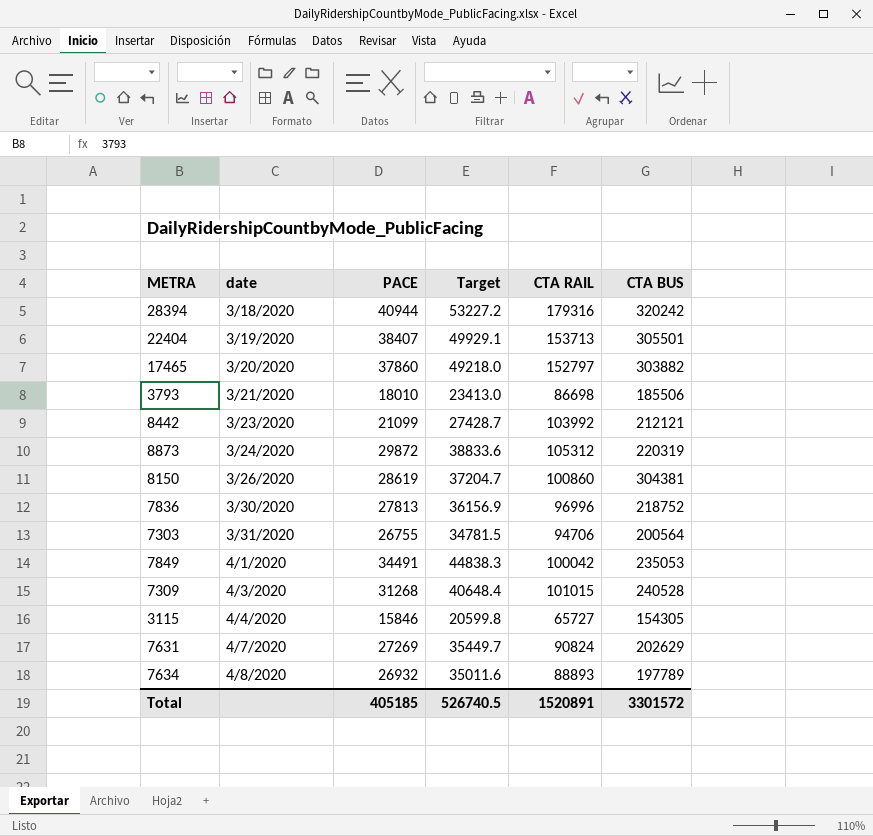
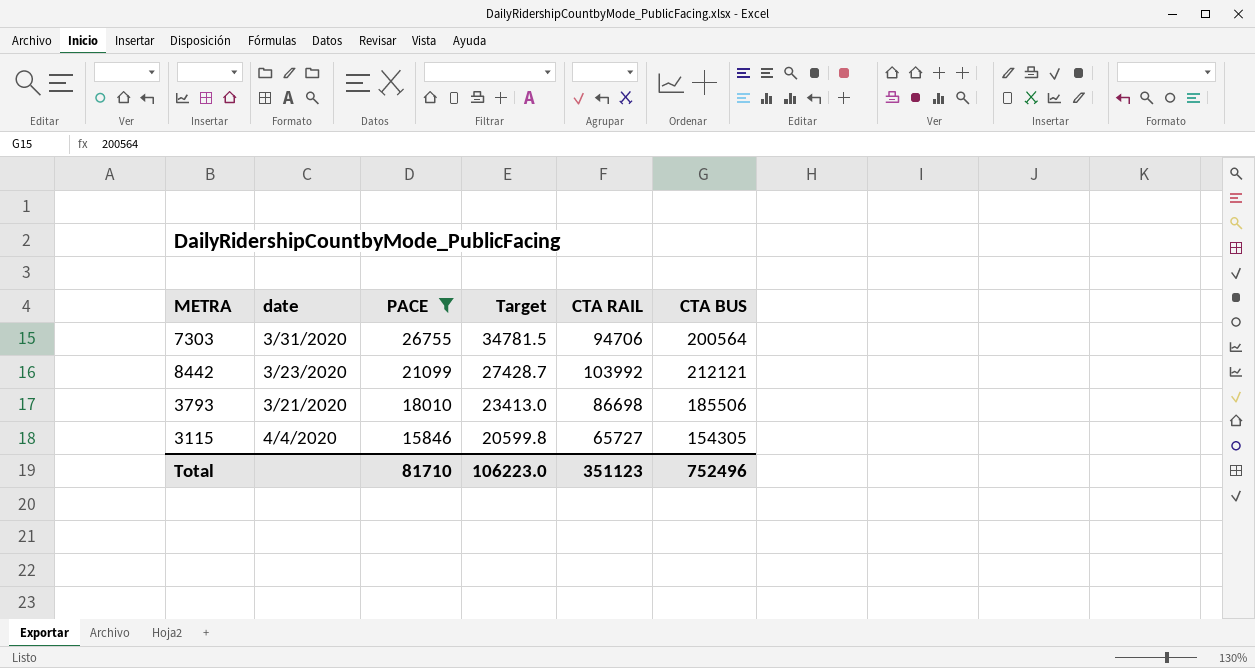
filter: none -> PACE <= 26755
row order: date ascending -> PACE descending
Total | PACE: 405185 -> 81710
Total | Target: 526740.5 -> 106223.0
Total | CTA RAIL: 1520891 -> 351123
Total | CTA BUS: 3301572 -> 752496

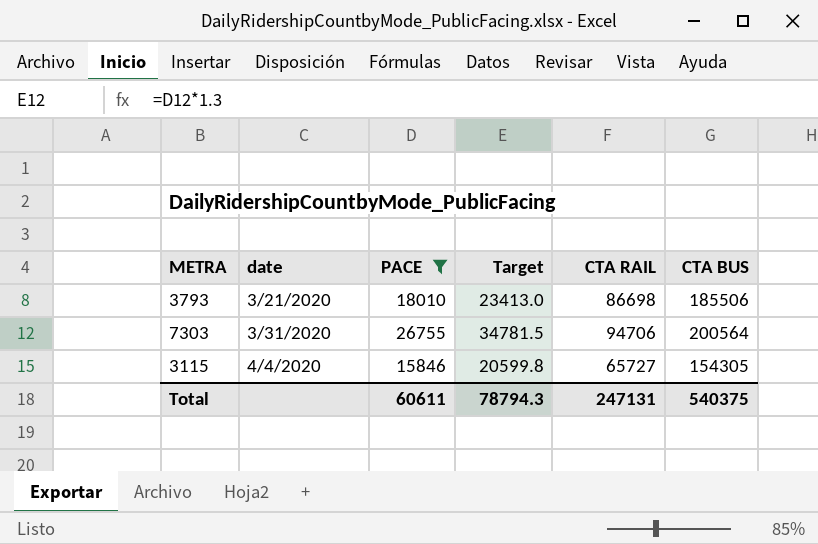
row order: PACE descending -> date ascending
row 8442: 3/23/2020 | 21099 | 27428.7 | 103992 | 212121 -> none
Total | PACE: 81710 -> 60611
Total | Target: 106223.0 -> 78794.3
Total | CTA RAIL: 351123 -> 247131
Total | CTA BUS: 752496 -> 540375

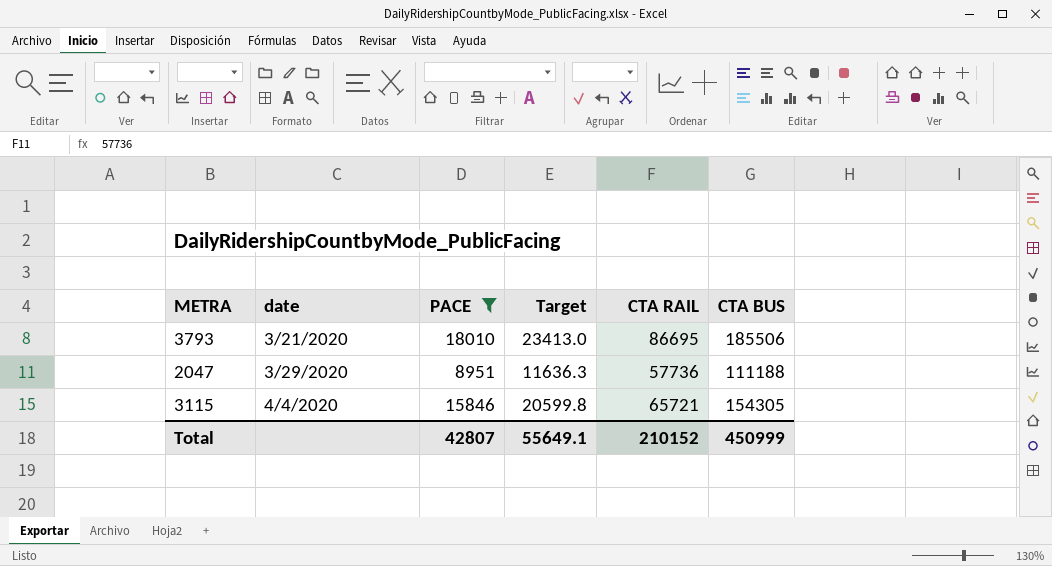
row 7303: 3/31/2020 | 26755 | 34781.5 | 94706 | 200564 -> none
3793 | CTA RAIL: 86698 -> 86695
row 2047: none -> 3/29/2020 | 8951 | 11636.3 | 57736 | 111188
3115 | CTA RAIL: 65727 -> 65721
Total | PACE: 60611 -> 42807
Total | Target: 78794.3 -> 55649.1
Total | CTA RAIL: 247131 -> 210152
Total | CTA BUS: 540375 -> 450999

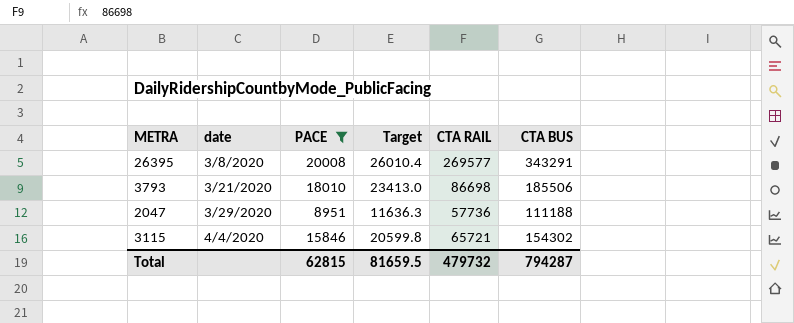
row 26395: none -> 3/8/2020 | 20008 | 26010.4 | 269577 | 343291
3793 | CTA RAIL: 86695 -> 86698
3115 | CTA BUS: 154305 -> 154302
Total | PACE: 42807 -> 62815
Total | Target: 55649.1 -> 81659.5
Total | CTA RAIL: 210152 -> 479732
Total | CTA BUS: 450999 -> 794287

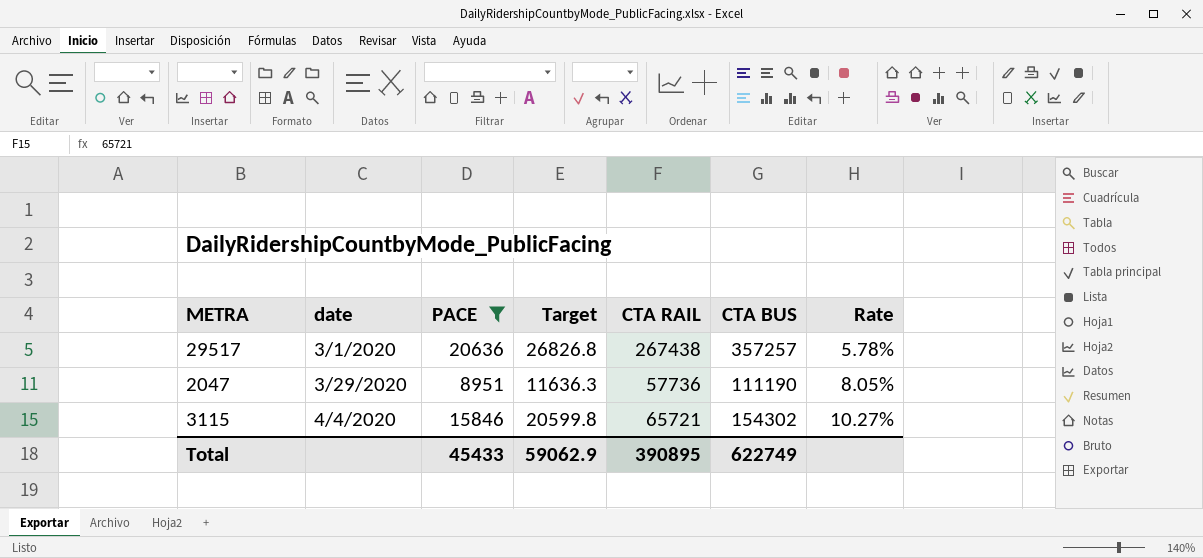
column Rate | formula: none -> [PACE] / [CTA BUS]
row 26395: 3/8/2020 | 20008 | 26010.4 | 269577 | 343291 -> none
row 3793: 3/21/2020 | 18010 | 23413.0 | 86698 | 185506 -> none
row 29517: none -> 3/1/2020 | 20636 | 26826.8 | 267438 | 357257 | 5.78%
2047 | CTA BUS: 111188 -> 111190
Total | PACE: 62815 -> 45433
Total | Target: 81659.5 -> 59062.9
Total | CTA RAIL: 479732 -> 390895
Total | CTA BUS: 794287 -> 622749

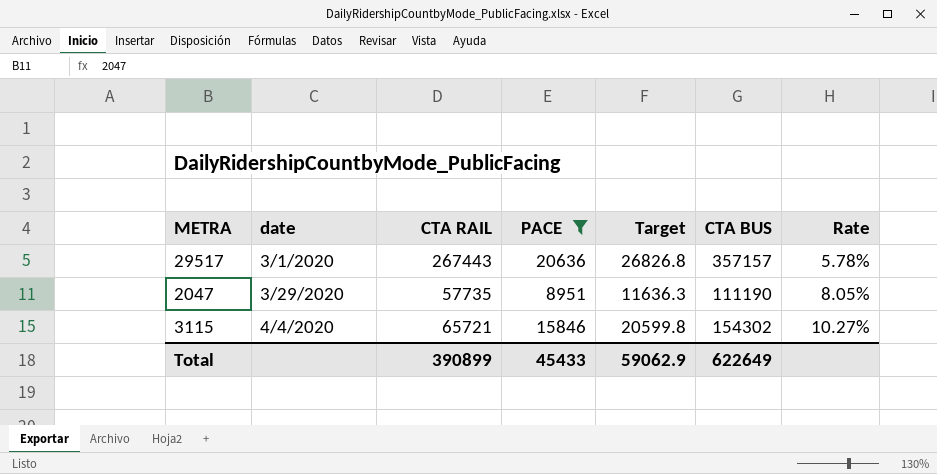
column CTA RAIL | position: 5 -> 3
29517 | CTA RAIL: 267438 -> 267443
29517 | CTA BUS: 357257 -> 357157
2047 | CTA RAIL: 57736 -> 57735
Total | CTA RAIL: 390895 -> 390899
Total | CTA BUS: 622749 -> 622649

